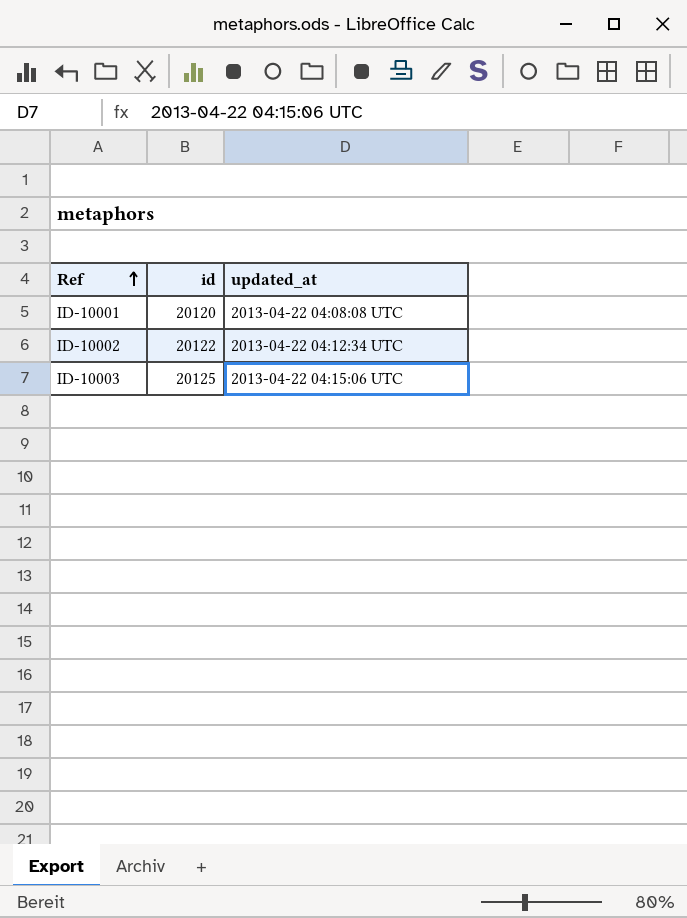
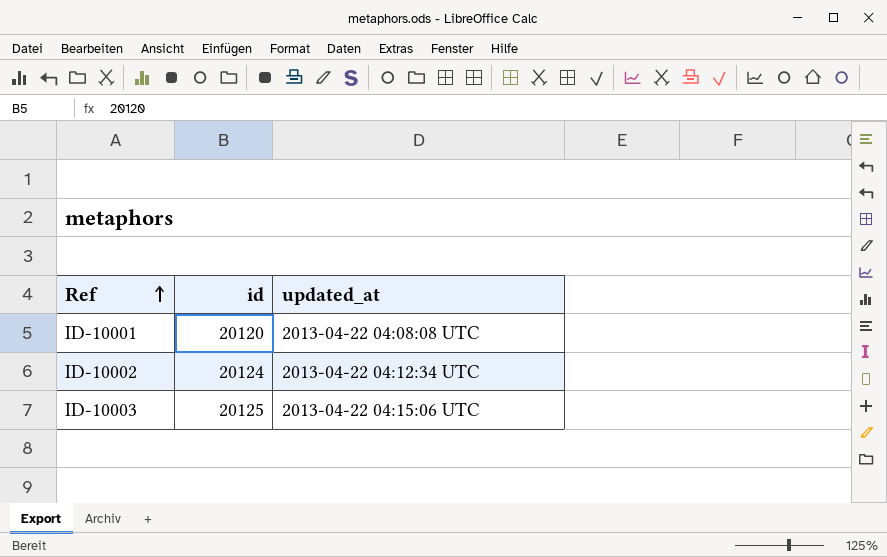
ID-10002 | id: 20122 -> 20124

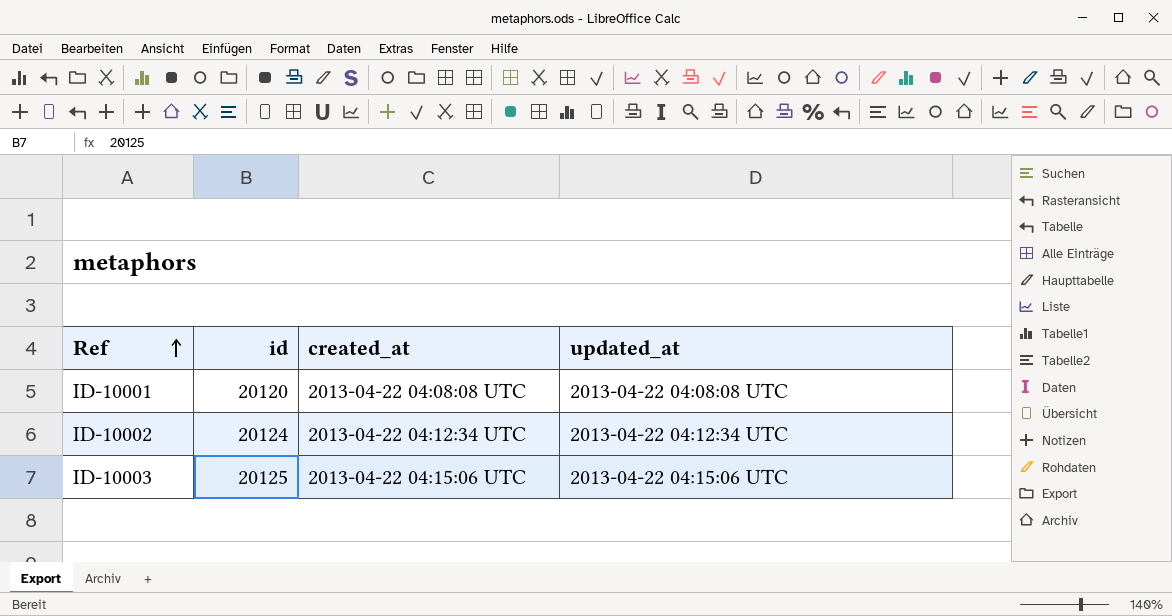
column created_at | position: none -> 3

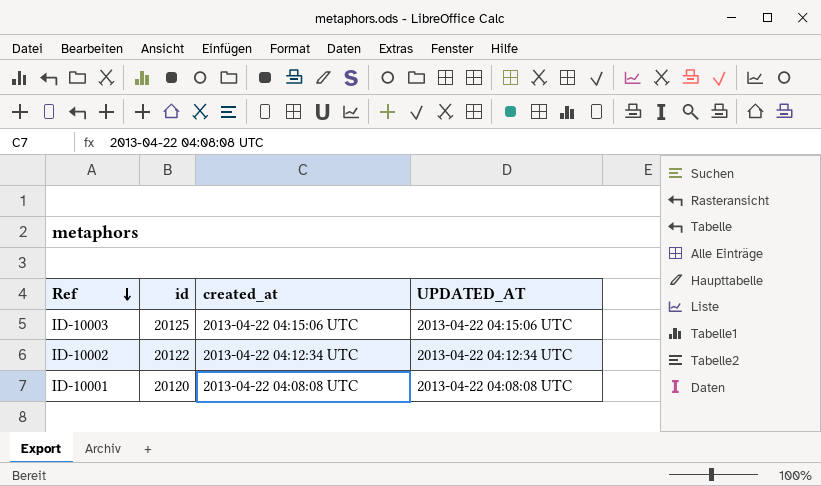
row order: Ref ascending -> Ref descending
column name: updated_at -> UPDATED_AT
ID-10002 | id: 20124 -> 20122

